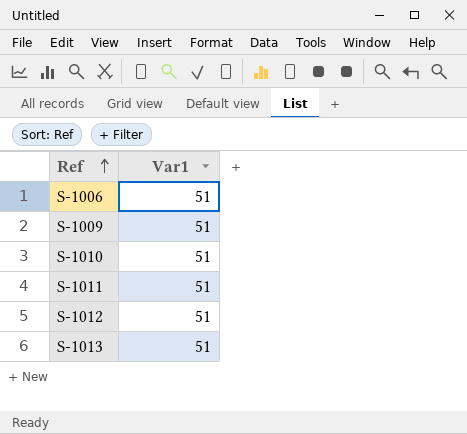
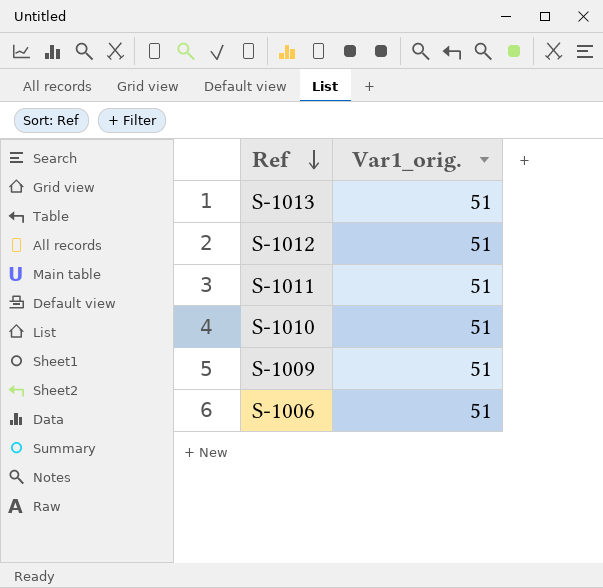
row order: Ref ascending -> Ref descending
column name: Var1 -> Var1_orig.

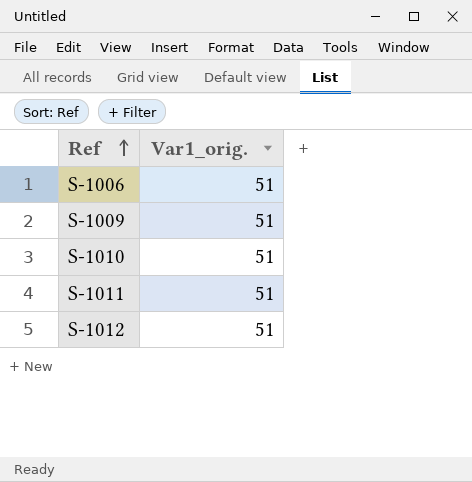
row order: Ref descending -> Ref ascending
row S-1013: 51 -> none

